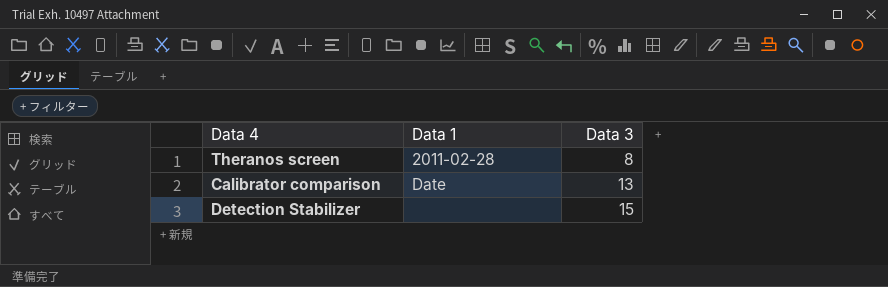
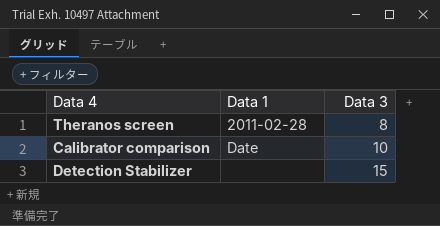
Calibrator comparison | Data 3: 13 -> 10

